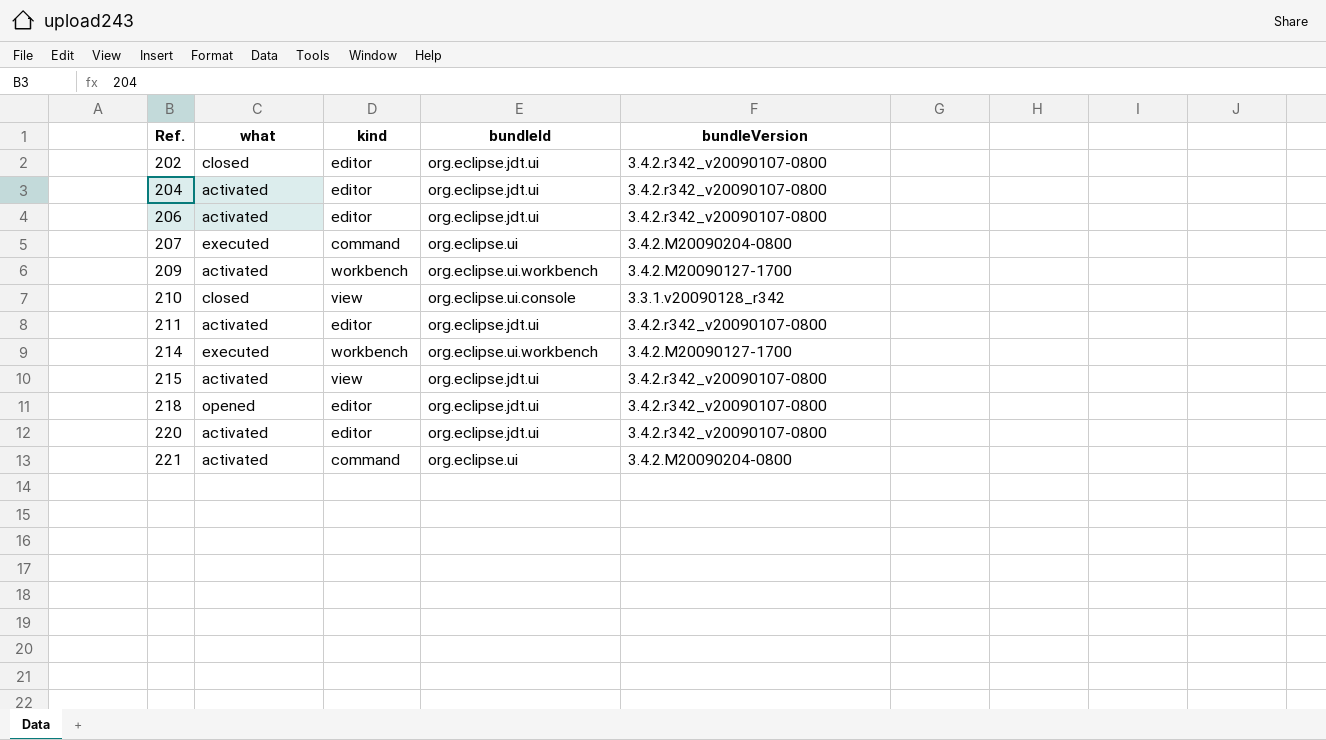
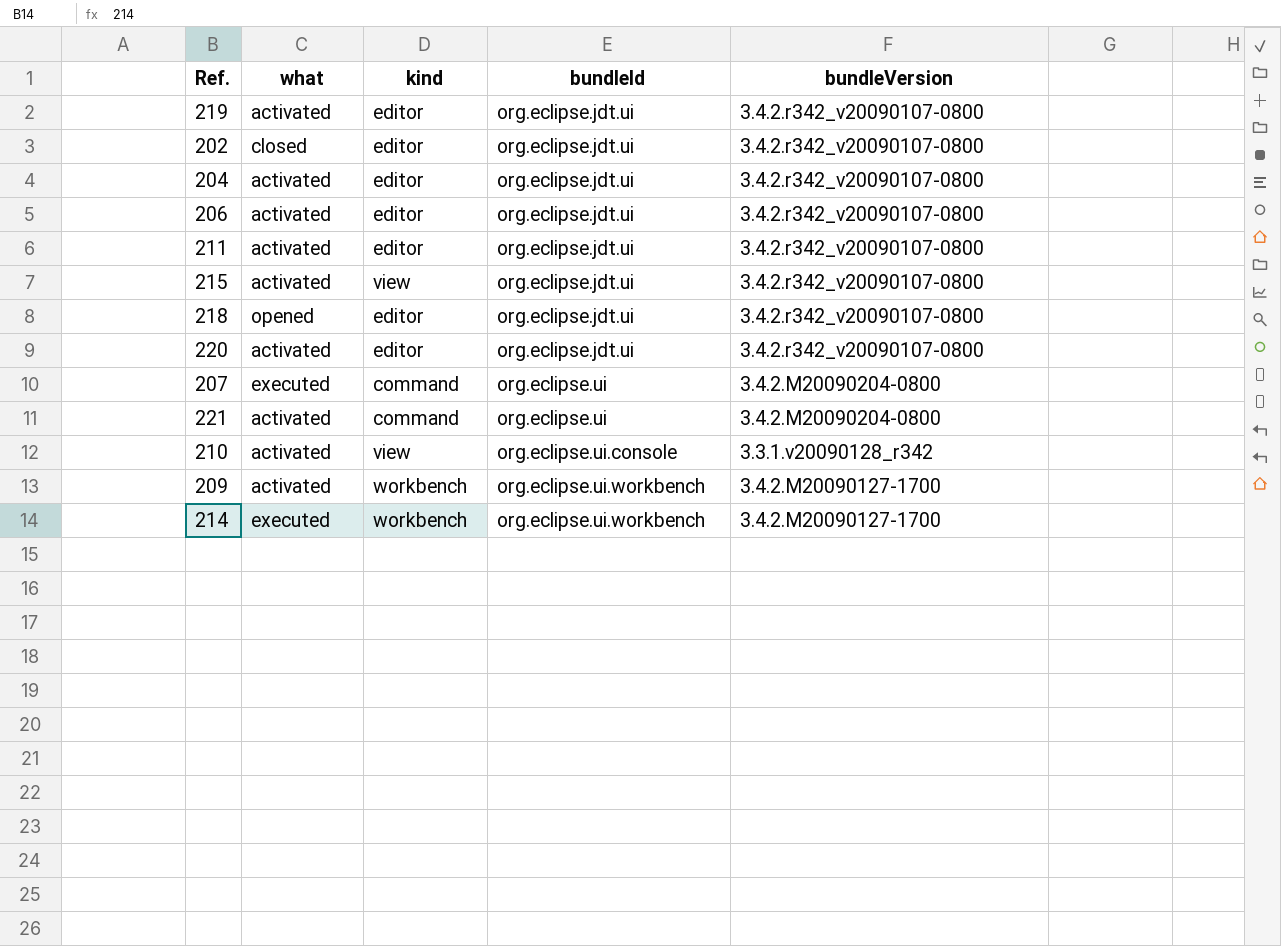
row order: Ref. ascending -> bundleId ascending
row 219: none -> activated | editor | org.eclipse.jdt.ui | 3.4.2.r342_v20090107-0800
210 | what: closed -> activated

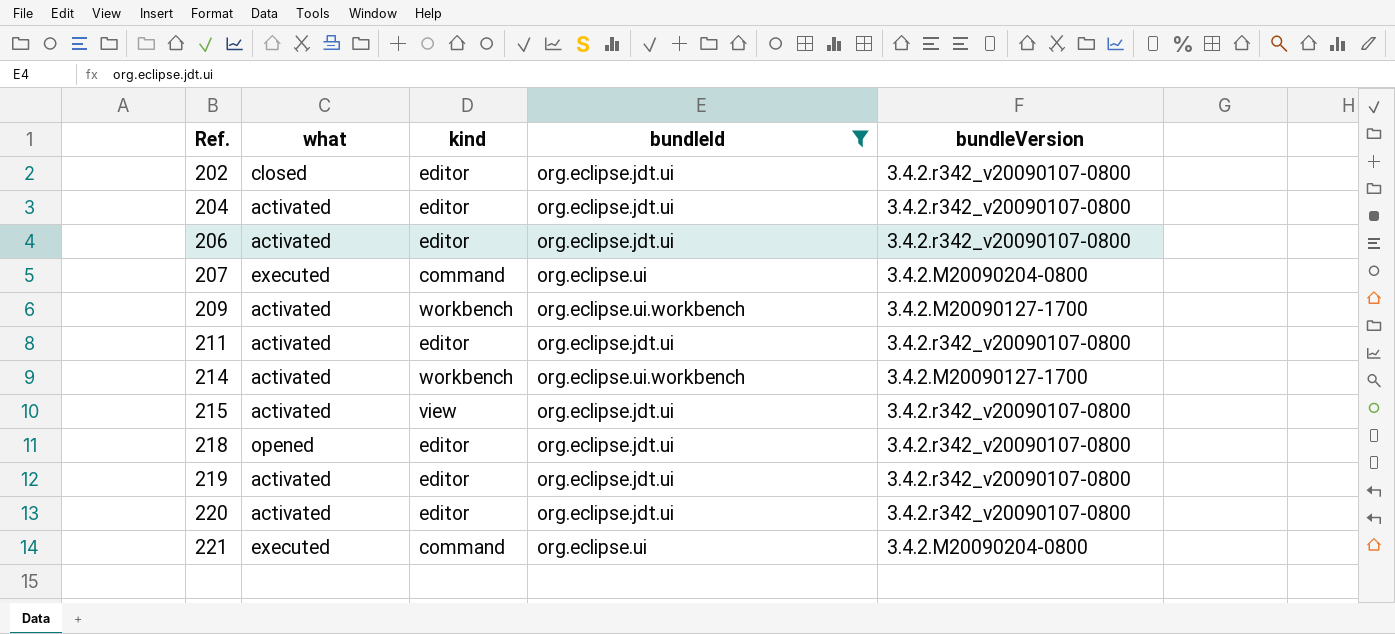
filter: none -> bundleId != org.eclipse.ui.console
row order: bundleId ascending -> Ref. ascending
214 | what: executed -> activated
221 | what: activated -> executed

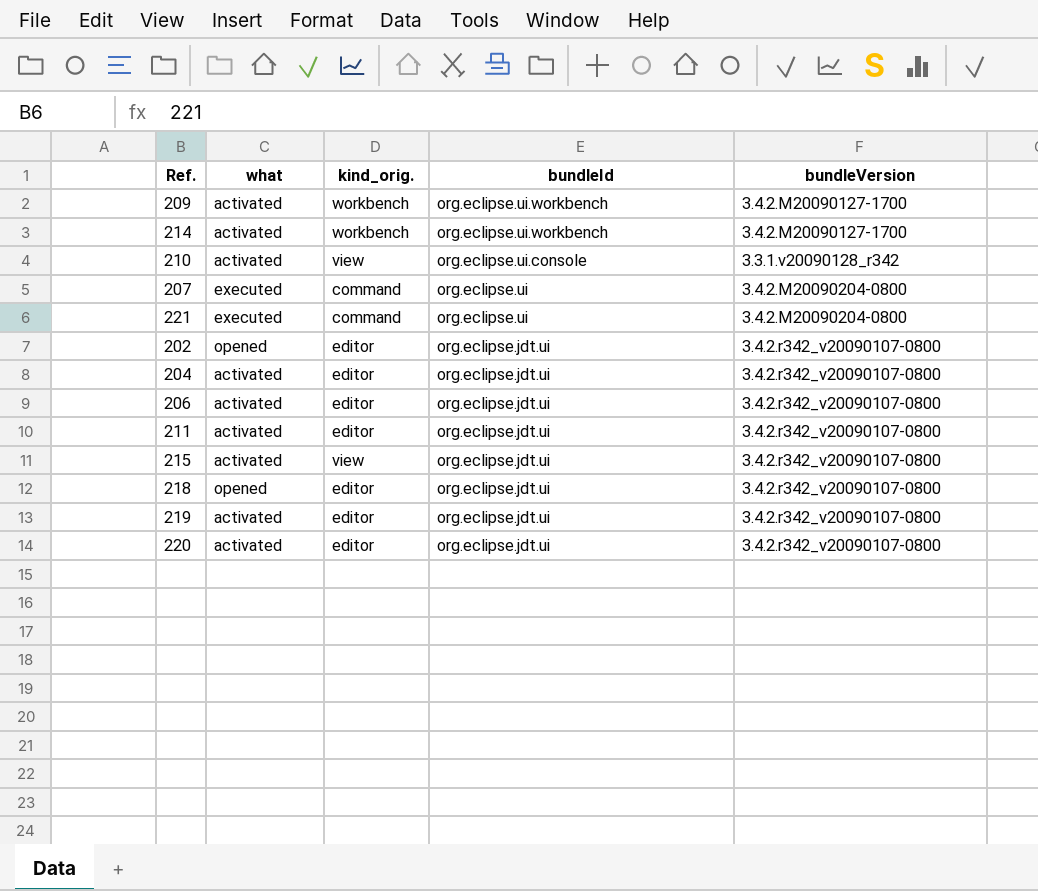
filter: bundleId != org.eclipse.ui.console -> none
row order: Ref. ascending -> bundleId descending
column name: kind -> kind_orig.
202 | what: closed -> opened

